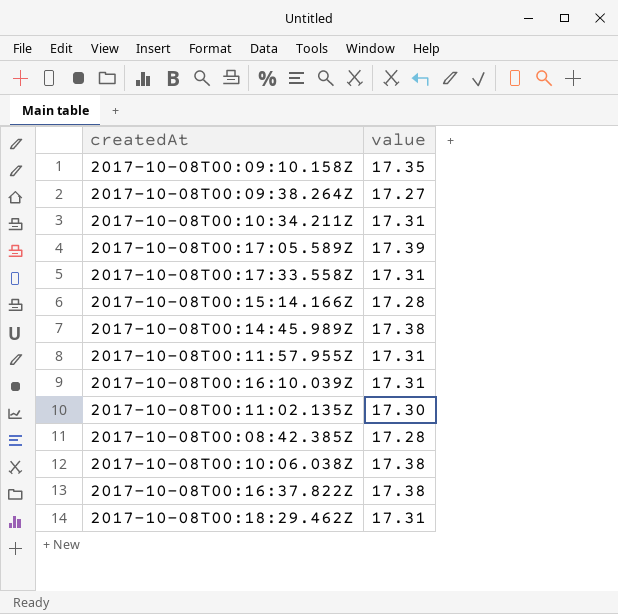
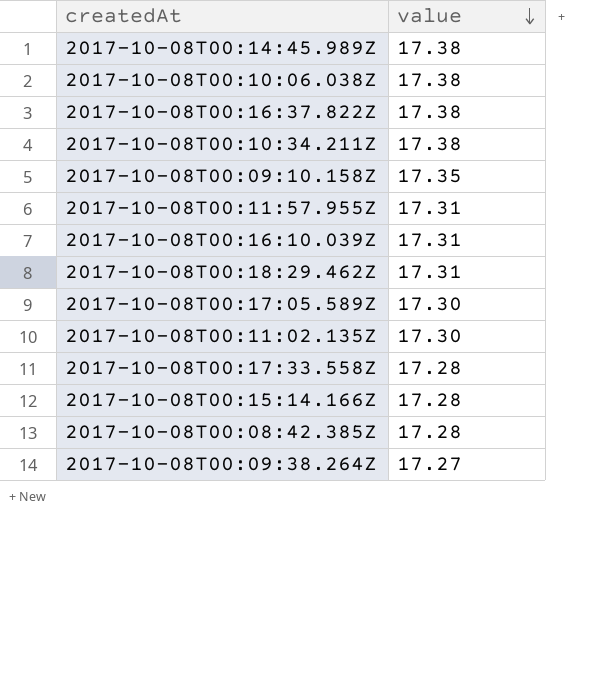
row order: none -> value descending
2017-10-08T00:10:34.211Z | value: 17.31 -> 17.38
2017-10-08T00:17:05.589Z | value: 17.39 -> 17.30
2017-10-08T00:17:33.558Z | value: 17.31 -> 17.28

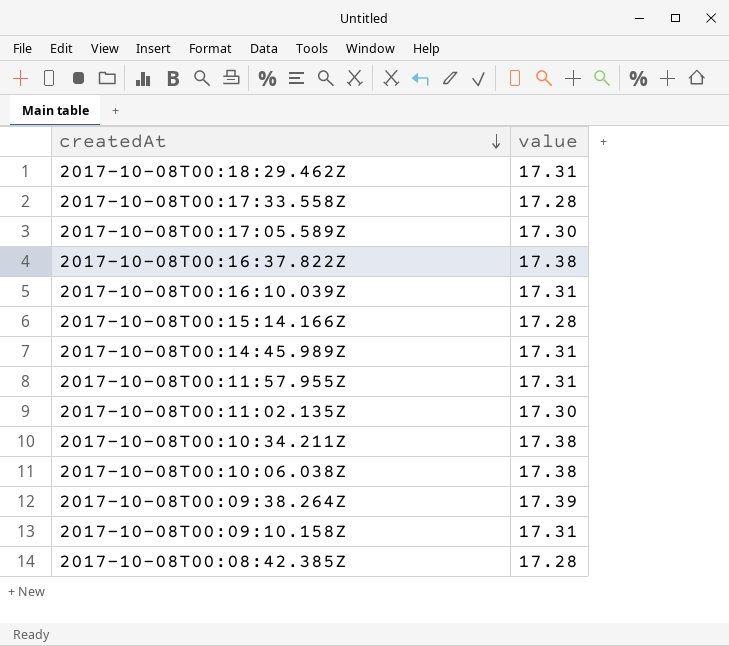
row order: value descending -> createdAt descending
2017-10-08T00:14:45.989Z | value: 17.38 -> 17.31
2017-10-08T00:09:38.264Z | value: 17.27 -> 17.39
2017-10-08T00:09:10.158Z | value: 17.35 -> 17.31

